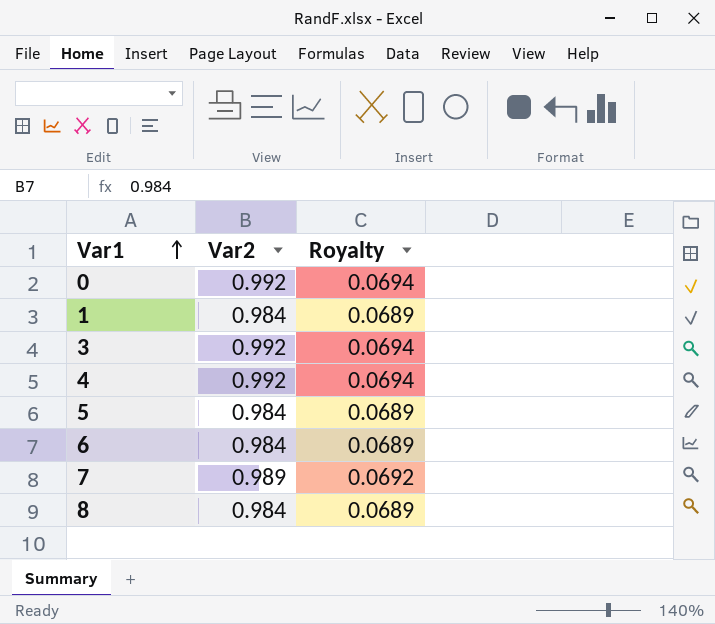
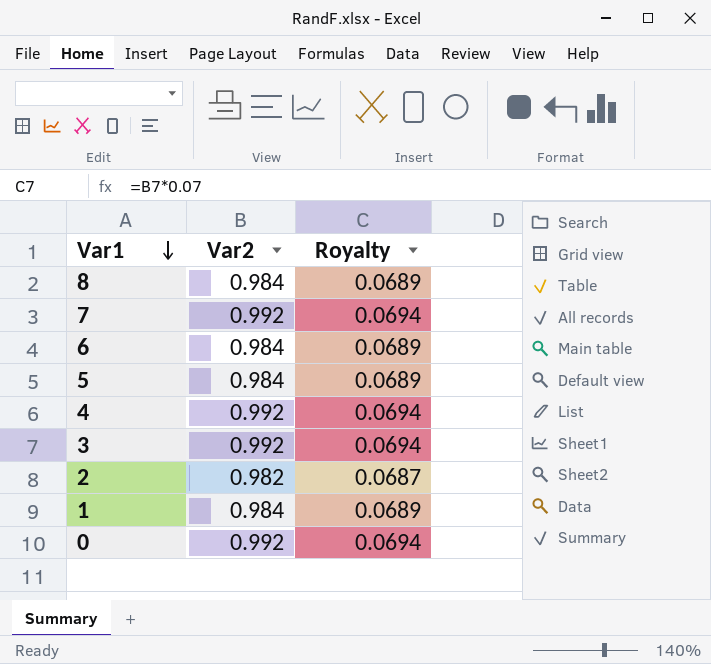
row order: Var1 ascending -> Var1 descending
7 | Var2: 0.989 -> 0.992
7 | Royalty: 0.0692 -> 0.0694
row 2: none -> 0.982 | 0.0687

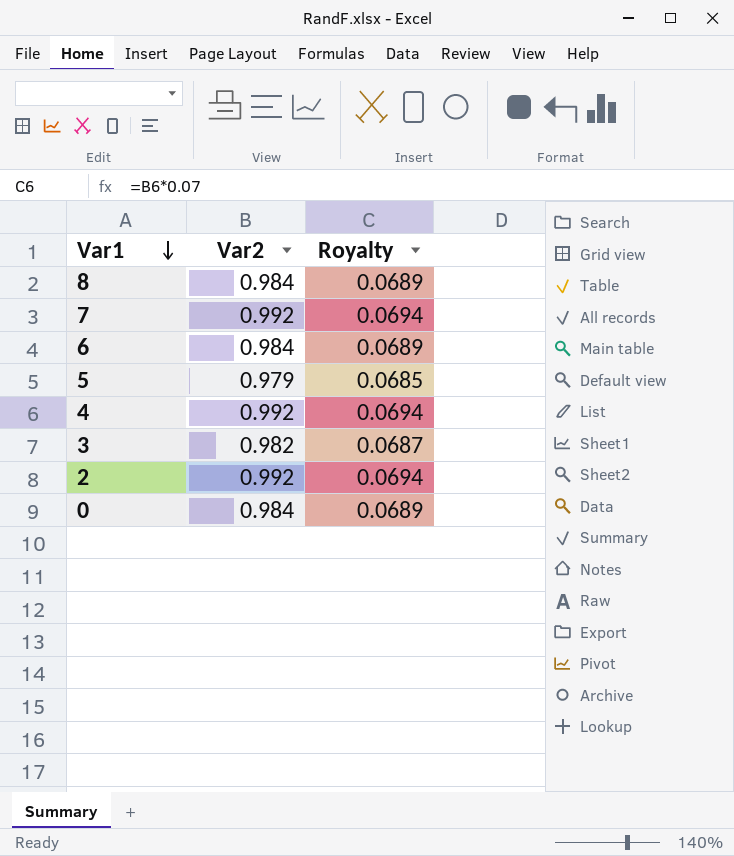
row 1: 0.984 | 0.0689 -> none
5 | Var2: 0.984 -> 0.979
5 | Royalty: 0.0689 -> 0.0685
3 | Var2: 0.992 -> 0.982
3 | Royalty: 0.0694 -> 0.0687
2 | Var2: 0.982 -> 0.992
2 | Royalty: 0.0687 -> 0.0694
0 | Var2: 0.992 -> 0.984
0 | Royalty: 0.0694 -> 0.0689

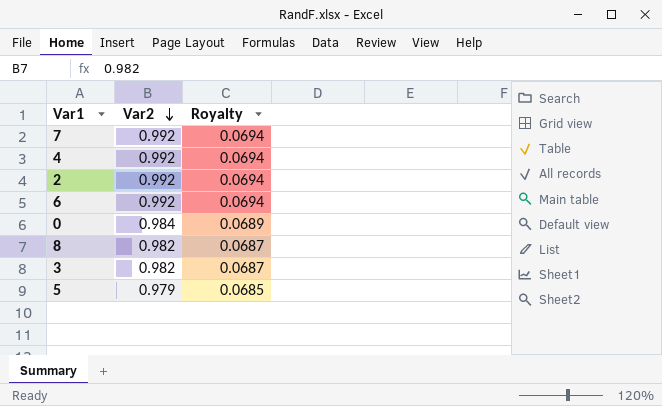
row order: Var1 descending -> Var2 descending
6 | Var2: 0.984 -> 0.992
6 | Royalty: 0.0689 -> 0.0694
8 | Var2: 0.984 -> 0.982
8 | Royalty: 0.0689 -> 0.0687

